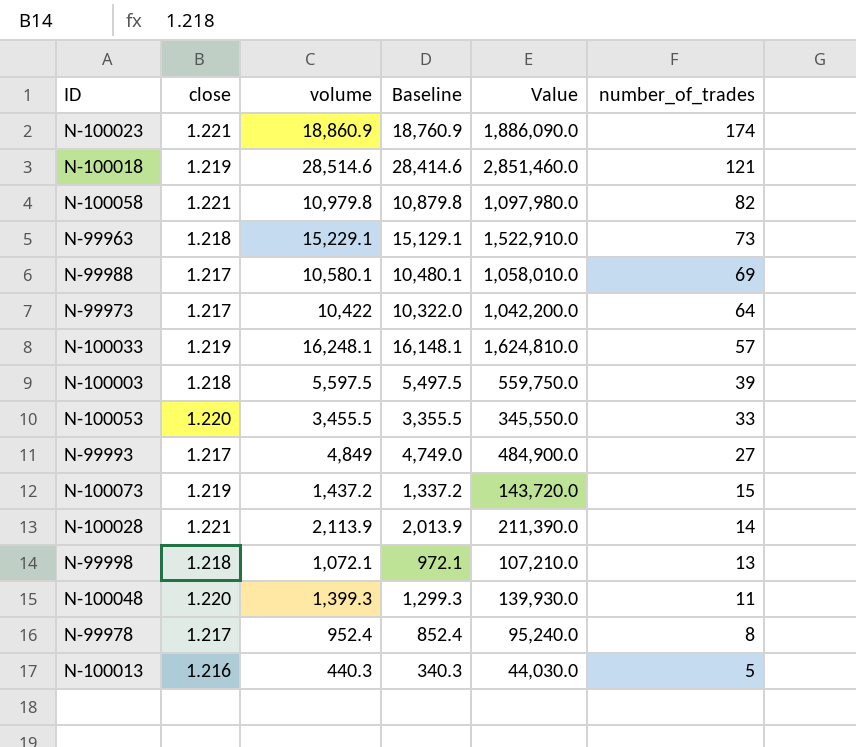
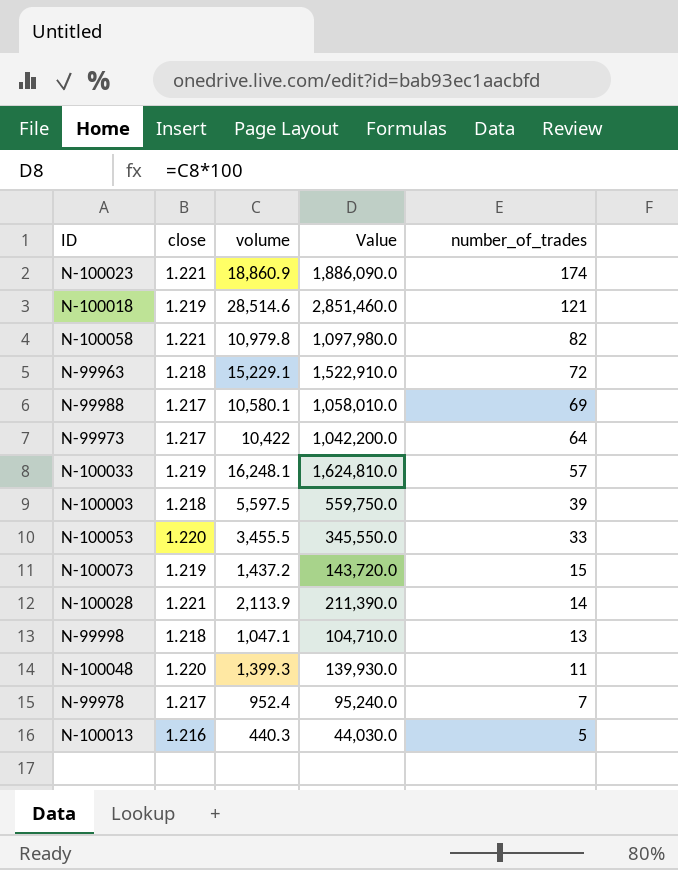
column Baseline | formula: [volume] - 100 -> none
row N-99993: 1.217 | 4,849 | 4,749.0 | 484,900.0 | 27 -> none
N-99963 | number_of_trades: 73 -> 72
N-99998 | volume: 1,072.1 -> 1,047.1
N-99998 | Value: 107,210.0 -> 104,710.0
N-99978 | number_of_trades: 8 -> 7

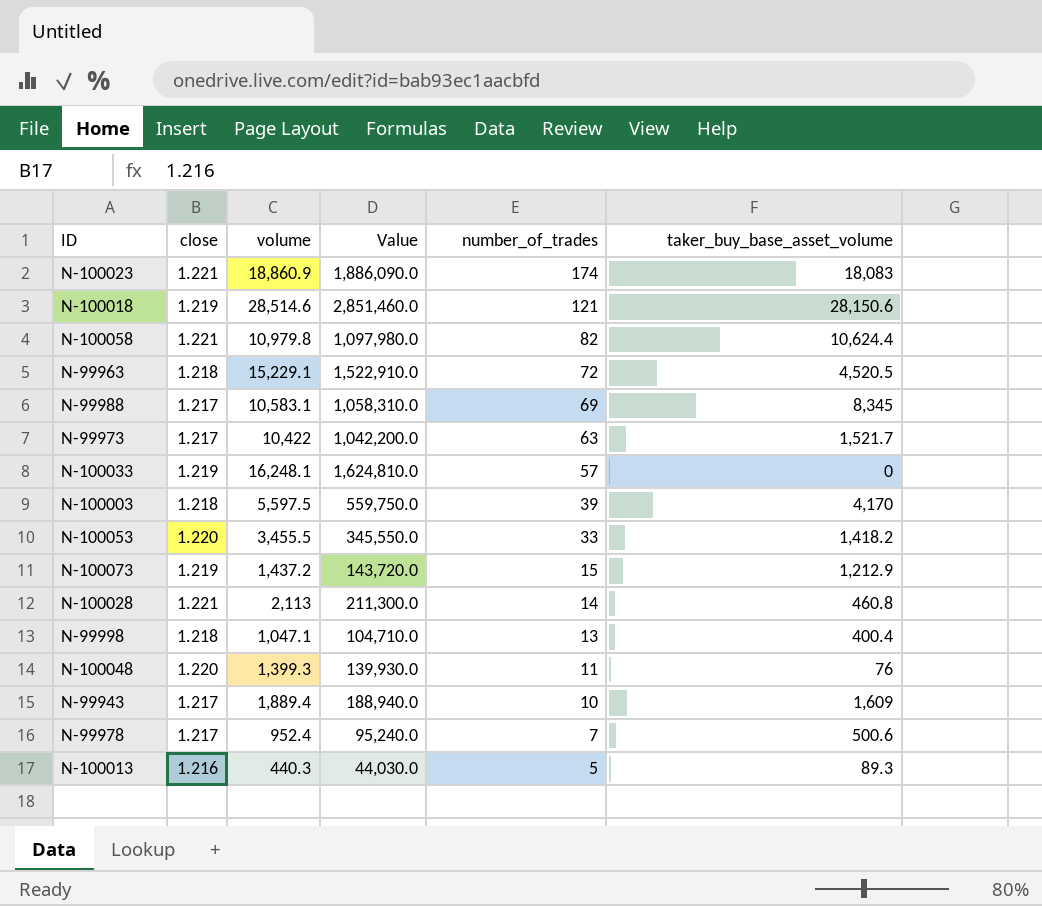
column taker_buy_base_asset_volume | position: none -> 6
N-99988 | volume: 10,580.1 -> 10,583.1
N-99988 | Value: 1,058,010.0 -> 1,058,310.0
N-99973 | number_of_trades: 64 -> 63
N-100028 | volume: 2,113.9 -> 2,113
N-100028 | Value: 211,390.0 -> 211,300.0
row N-99943: none -> 1.217 | 1,889.4 | 188,940.0 | 10 | 1,609

